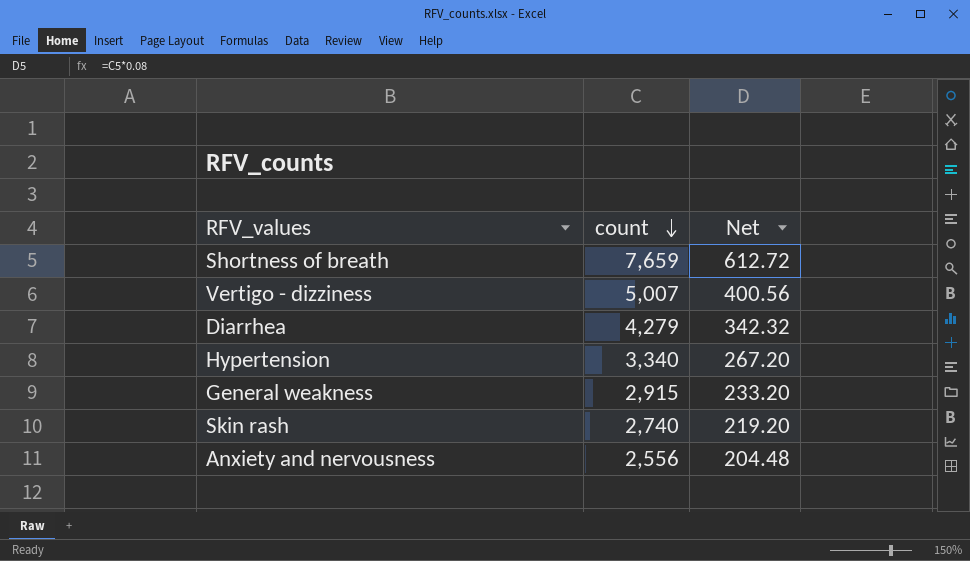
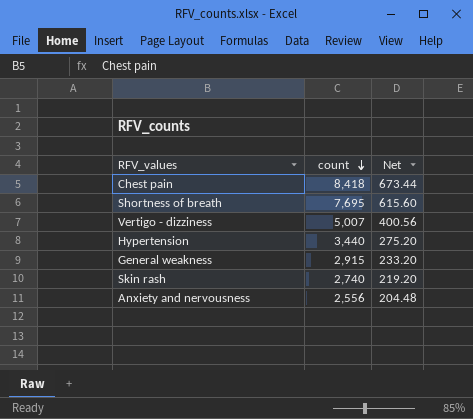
row Diarrhea: 4,279 | 342.32 -> none
row Chest pain: none -> 8,418 | 673.44
Shortness of breath | count: 7,659 -> 7,695
Shortness of breath | Net: 612.72 -> 615.60
Hypertension | count: 3,340 -> 3,440
Hypertension | Net: 267.20 -> 275.20

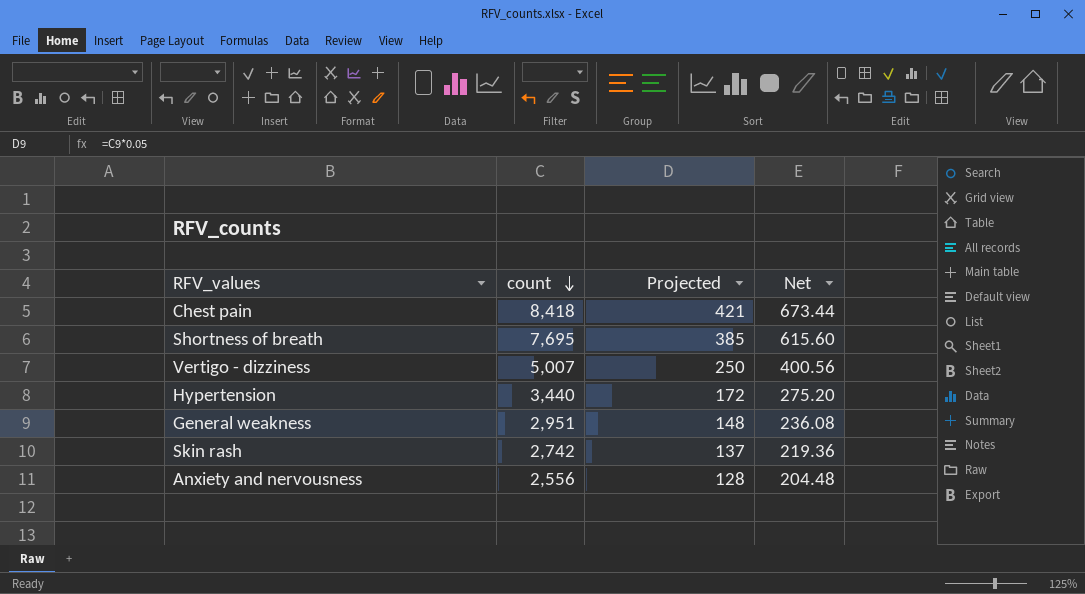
column Projected | formula: none -> [count] * 0.05
General weakness | count: 2,915 -> 2,951
General weakness | Net: 233.20 -> 236.08
Skin rash | count: 2,740 -> 2,742
Skin rash | Net: 219.20 -> 219.36

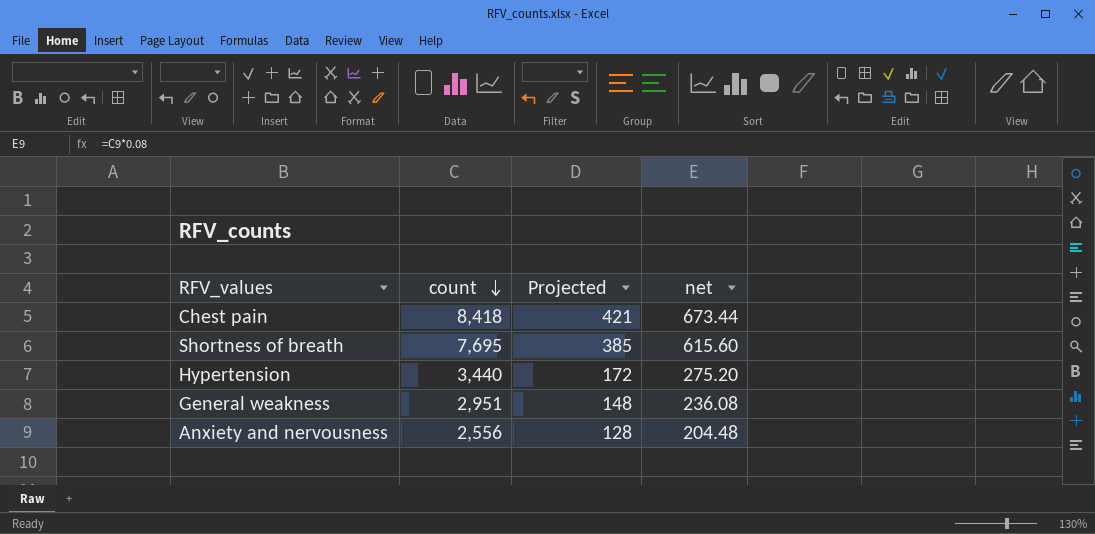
column name: Net -> net
row Vertigo - dizziness: 5,007 | 250 | 400.56 -> none
row Skin rash: 2,742 | 137 | 219.36 -> none

